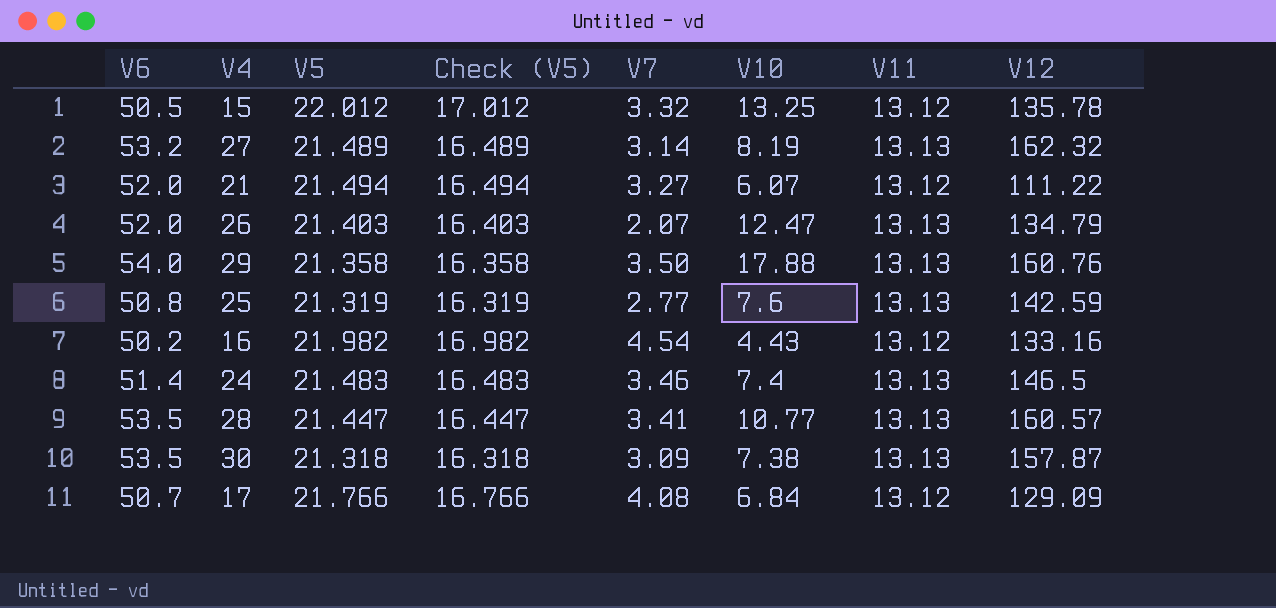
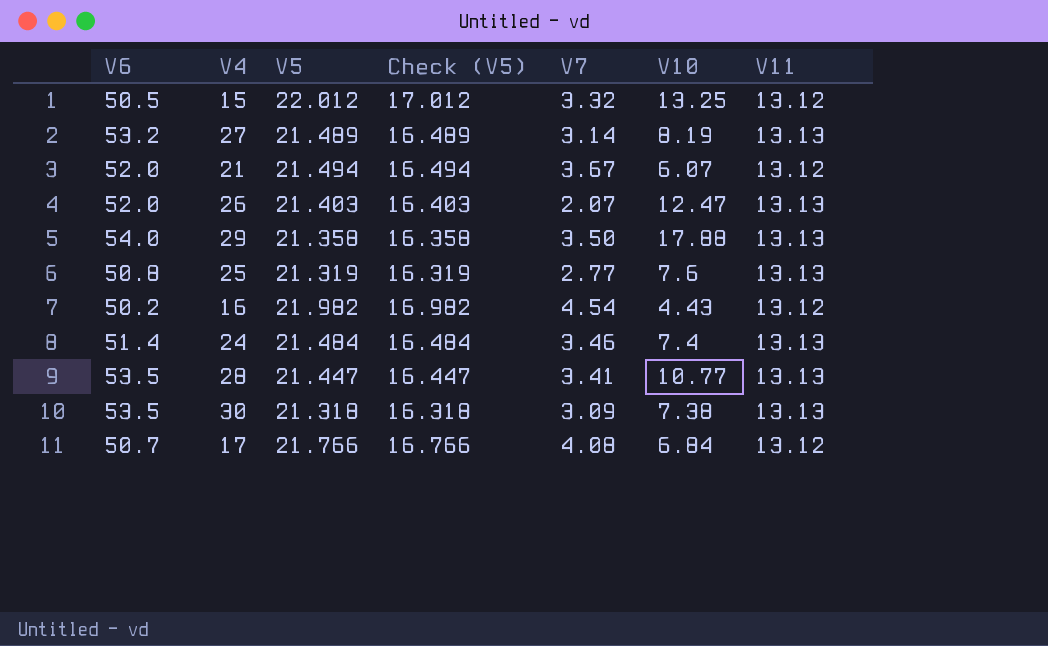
column V12 | position: 8 -> none
21 | V7: 3.27 -> 3.67
24 | V5: 21.483 -> 21.484
24 | Check (V5): 16.483 -> 16.484

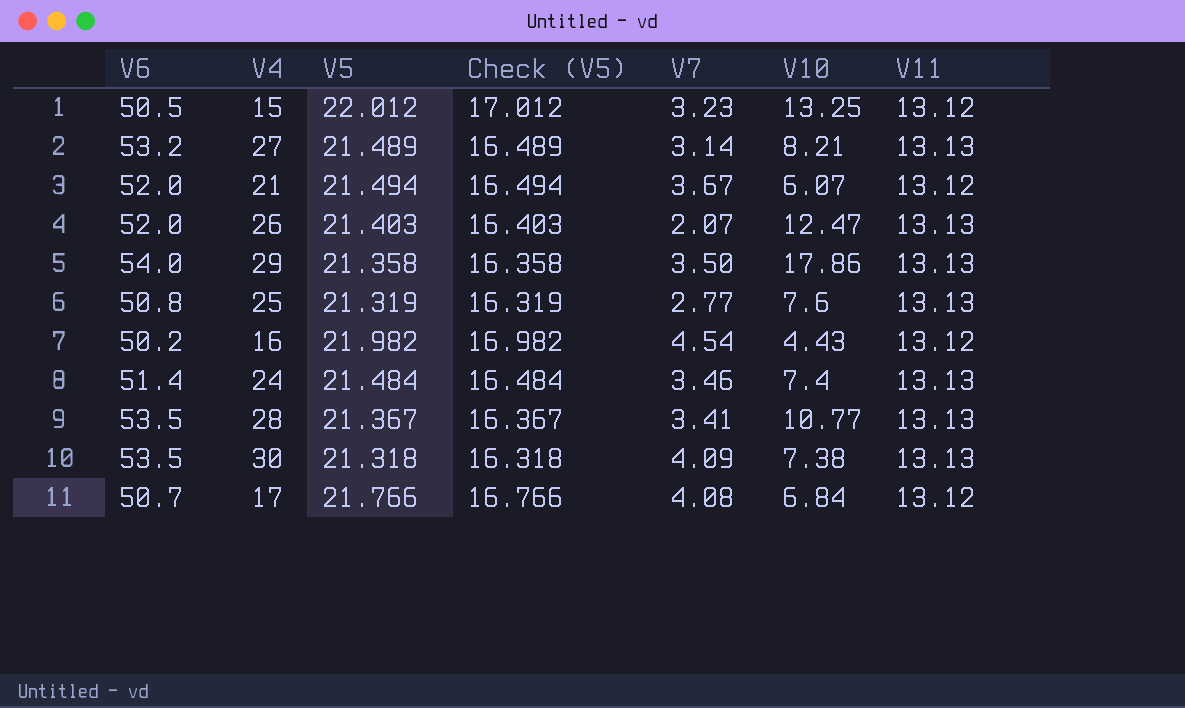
15 | V7: 3.32 -> 3.23
27 | V10: 8.19 -> 8.21
29 | V10: 17.88 -> 17.86
28 | V5: 21.447 -> 21.367
28 | Check (V5): 16.447 -> 16.367
30 | V7: 3.09 -> 4.09

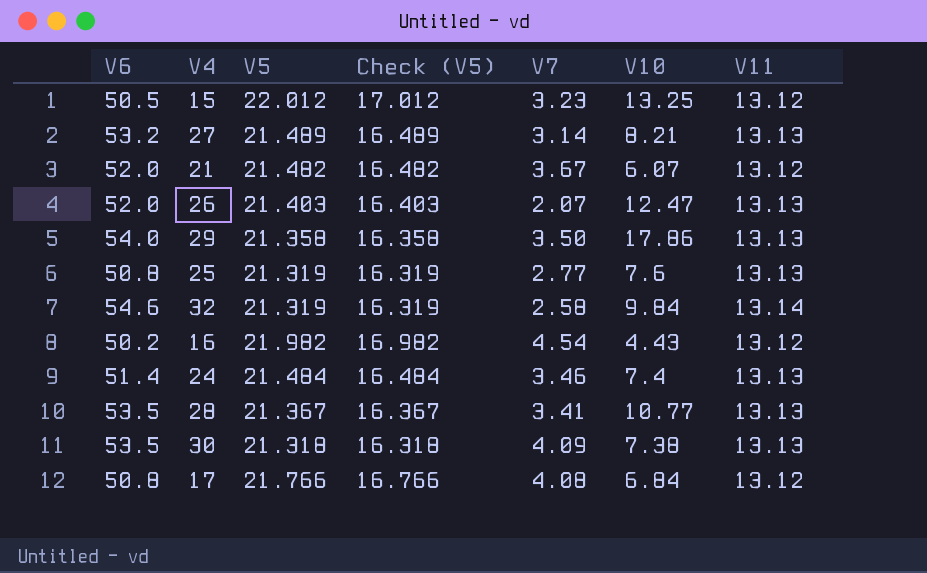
21 | V5: 21.494 -> 21.482
21 | Check (V5): 16.494 -> 16.482
row 32: none -> 54.6 | 21.319 | 16.319 | 2.58 | 9.84 | 13.14
17 | V6: 50.7 -> 50.8

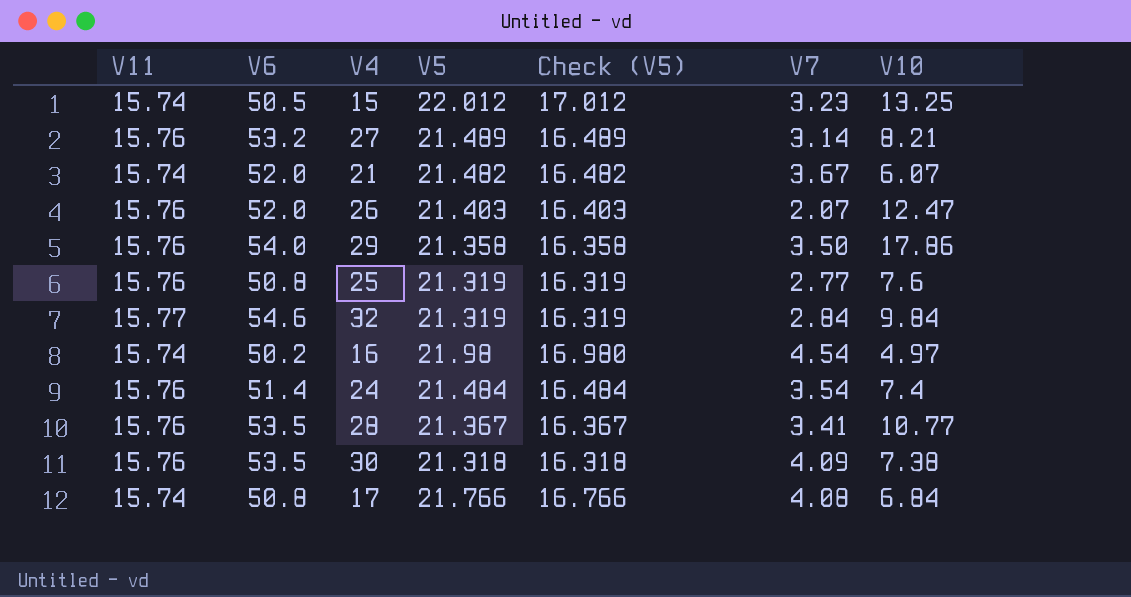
column V11 | position: 7 -> 1
15 | V11: 13.12 -> 15.74
27 | V11: 13.13 -> 15.76
21 | V11: 13.12 -> 15.74
26 | V11: 13.13 -> 15.76
29 | V11: 13.13 -> 15.76
25 | V11: 13.13 -> 15.76
32 | V11: 13.14 -> 15.77
32 | V7: 2.58 -> 2.84
16 | V11: 13.12 -> 15.74
16 | V5: 21.982 -> 21.98
16 | Check (V5): 16.982 -> 16.980
16 | V10: 4.43 -> 4.97
24 | V11: 13.13 -> 15.76
24 | V7: 3.46 -> 3.54
28 | V11: 13.13 -> 15.76
30 | V11: 13.13 -> 15.76
17 | V11: 13.12 -> 15.74

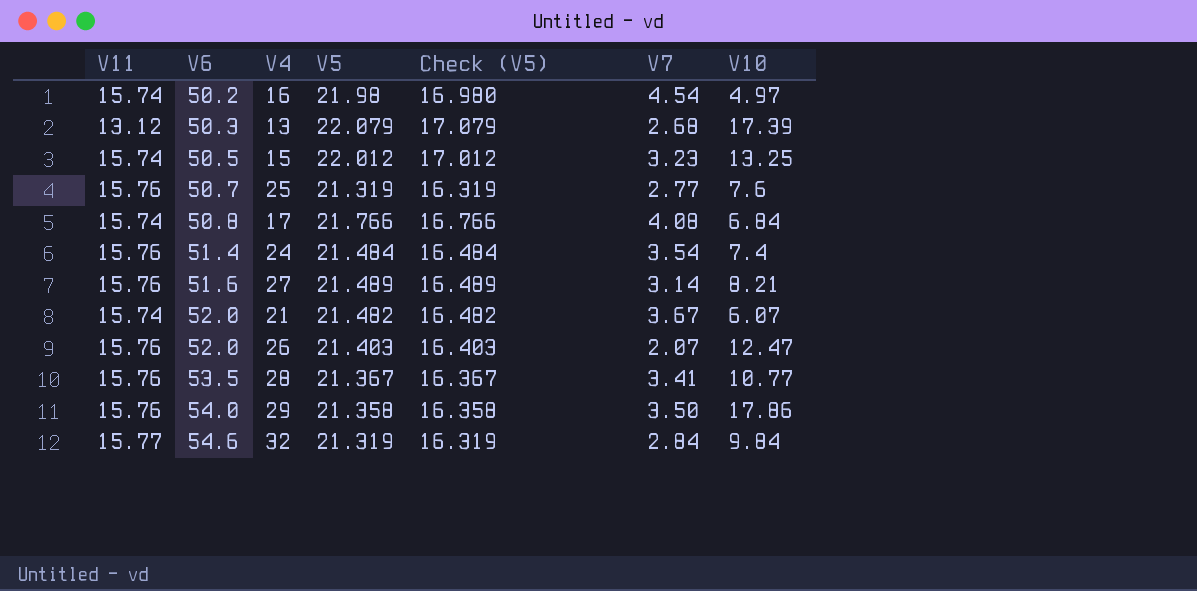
row order: none -> V6 ascending
row 30: 15.76 | 53.5 | 21.318 | 16.318 | 4.09 | 7.38 -> none
row 13: none -> 13.12 | 50.3 | 22.079 | 17.079 | 2.68 | 17.39
25 | V6: 50.8 -> 50.7
27 | V6: 53.2 -> 51.6

